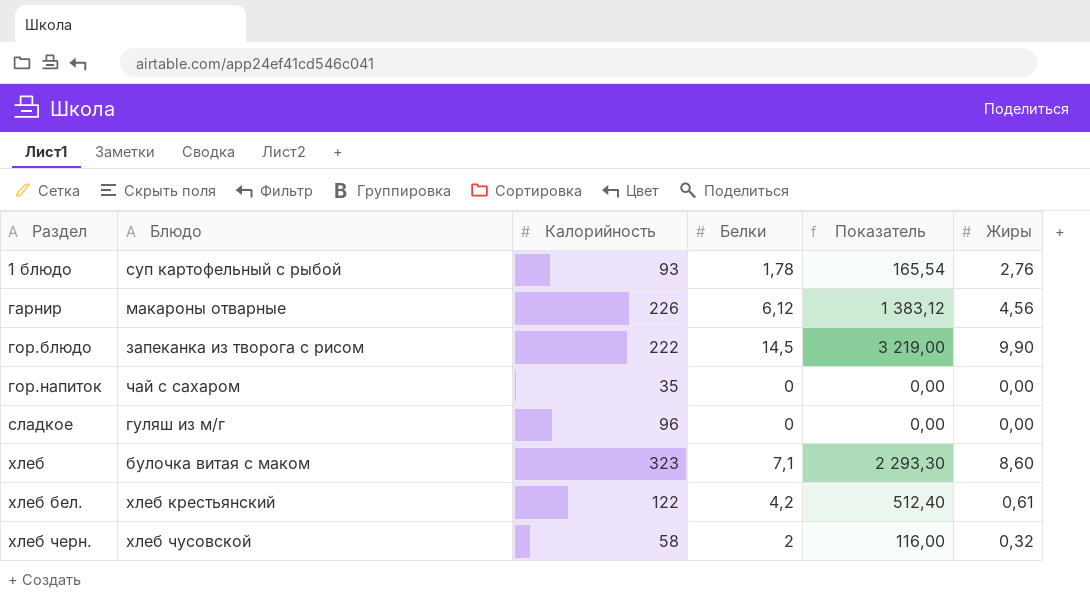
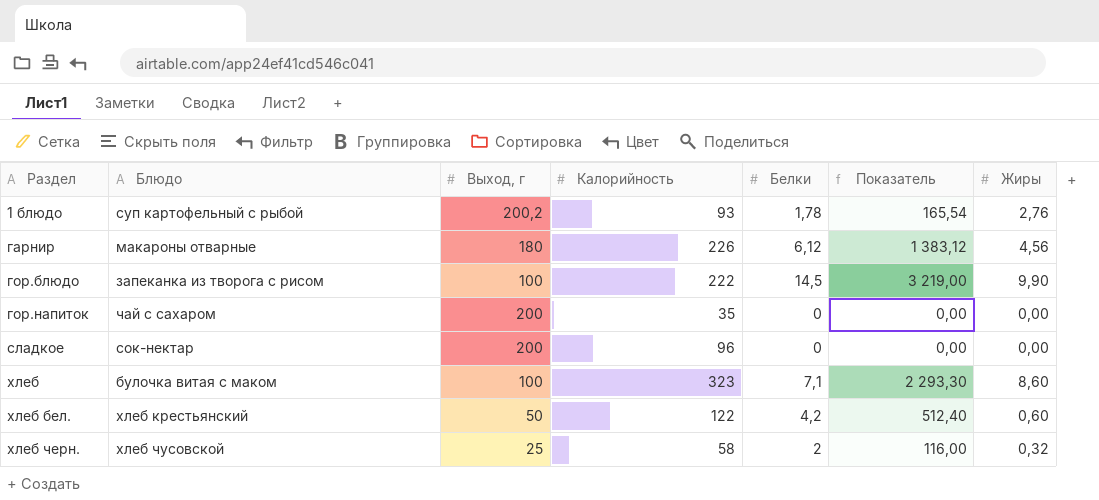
column Выход, г | position: none -> 3
сладкое | Блюдо: гуляш из м/г -> сок-нектар
хлеб бел. | Жиры: 0,61 -> 0,60

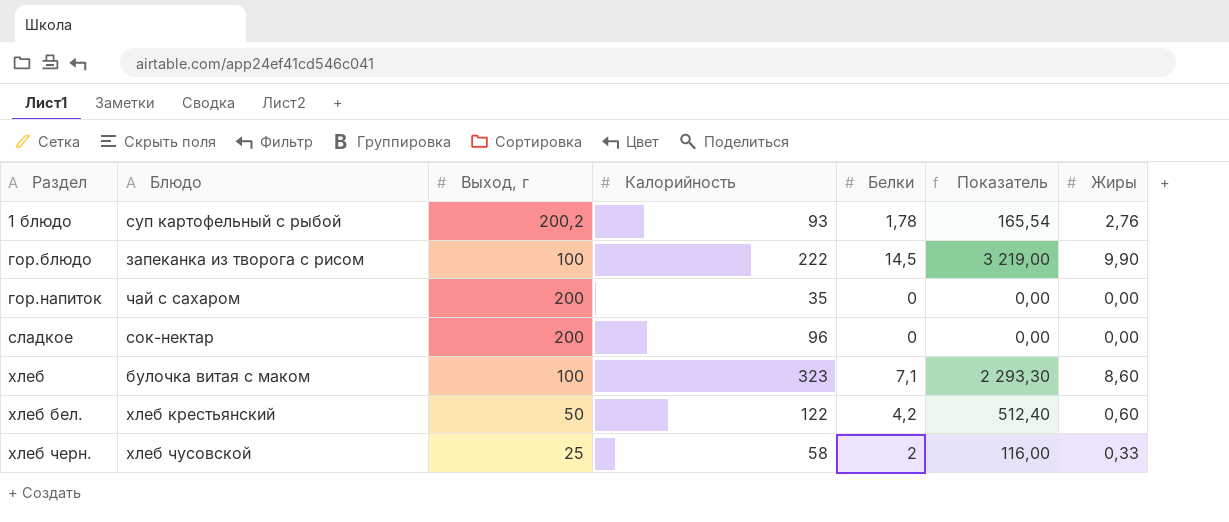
row гарнир: макароны отварные | 180 | 226 | 6,12 | 1 383,12 | 4,56 -> none
хлеб черн. | Жиры: 0,32 -> 0,33

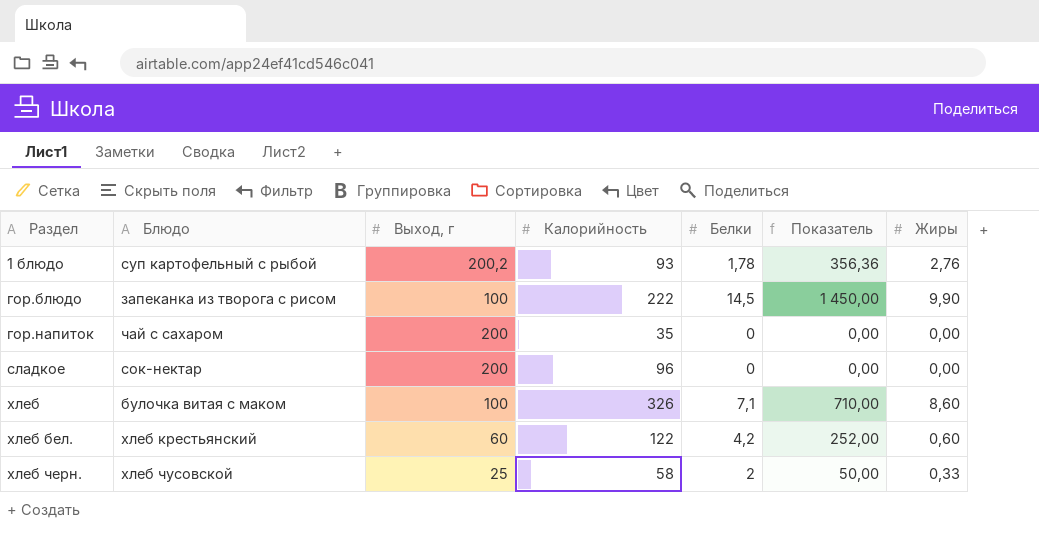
column Показатель | formula: [Калорийность] * [Белки] -> [Выход, г] * [Белки]
хлеб | Калорийность: 323 -> 326
хлеб бел. | Выход, г: 50 -> 60

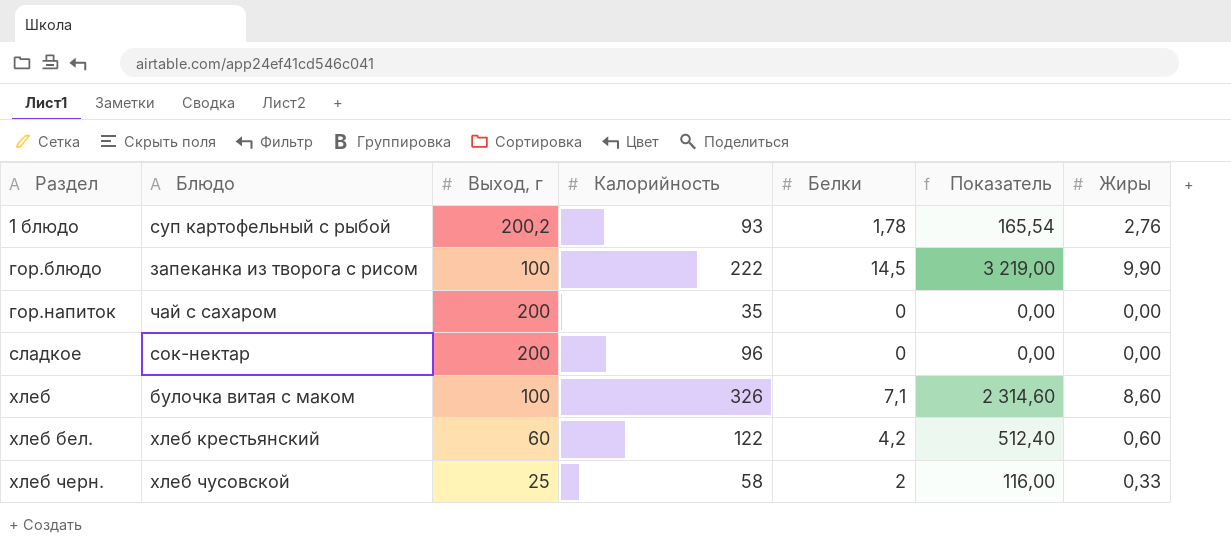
column Показатель | formula: [Выход, г] * [Белки] -> [Калорийность] * [Белки]

